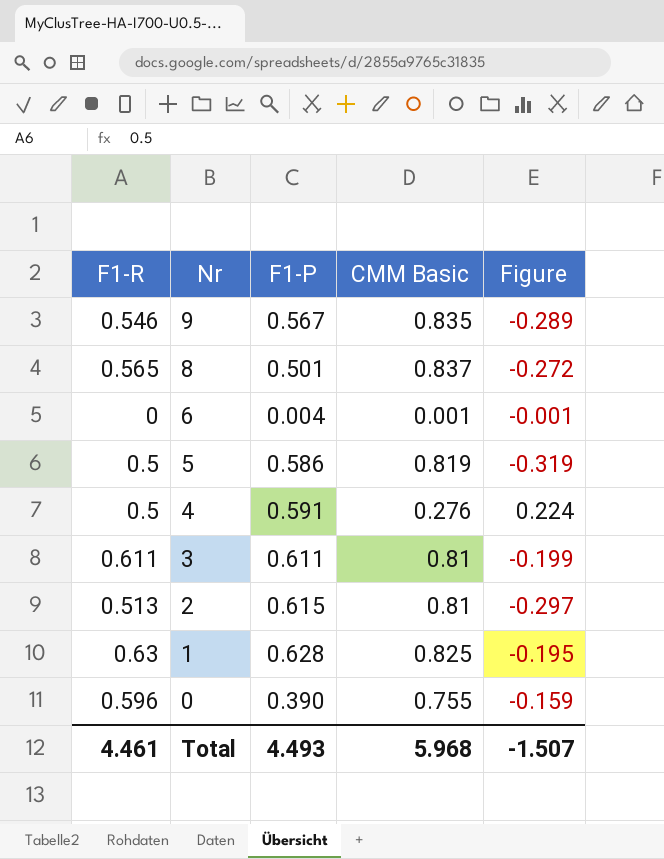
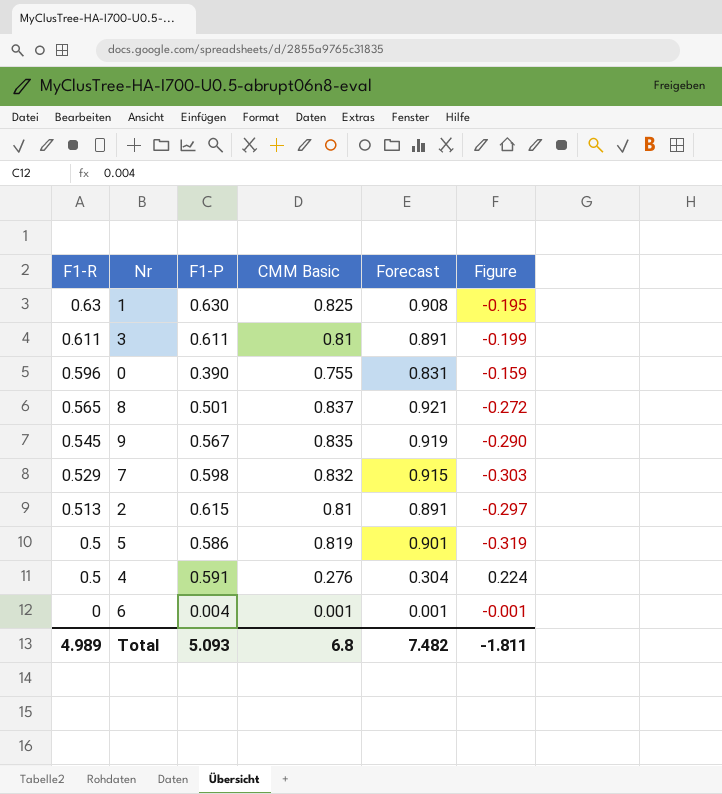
row order: Nr descending -> F1-R descending
column Forecast | formula: none -> [CMM Basic] * 1.1
1 | F1-P: 0.628 -> 0.630
9 | F1-R: 0.546 -> 0.545
9 | Figure: -0.289 -> -0.290
row 7: none -> 0.529 | 0.598 | 0.832 | 0.915 | -0.303
Total | F1-R: 4.461 -> 4.989
Total | F1-P: 4.493 -> 5.093
Total | CMM Basic: 5.968 -> 6.8
Total | Figure: -1.507 -> -1.811

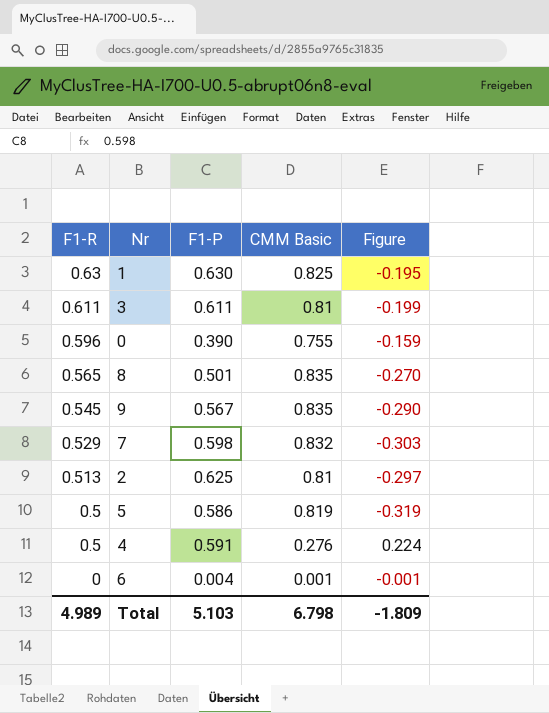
column Forecast | formula: [CMM Basic] * 1.1 -> none
8 | CMM Basic: 0.837 -> 0.835
8 | Figure: -0.272 -> -0.270
2 | F1-P: 0.615 -> 0.625
Total | F1-P: 5.093 -> 5.103
Total | CMM Basic: 6.8 -> 6.798
Total | Figure: -1.811 -> -1.809

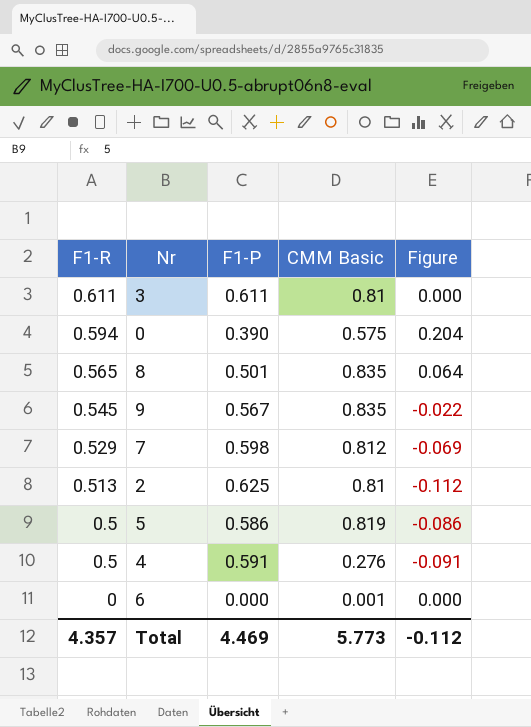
column Figure | formula: [F1-R] - [CMM Basic] -> [F1-R] - [F1-P]
row 1: 0.63 | 0.630 | 0.825 | -0.195 -> none
0 | F1-R: 0.596 -> 0.594
0 | CMM Basic: 0.755 -> 0.575
7 | CMM Basic: 0.832 -> 0.812
6 | F1-P: 0.004 -> 0.000
Total | F1-R: 4.989 -> 4.357
Total | F1-P: 5.103 -> 4.469
Total | CMM Basic: 6.798 -> 5.773
Total | Figure: -1.809 -> -0.112

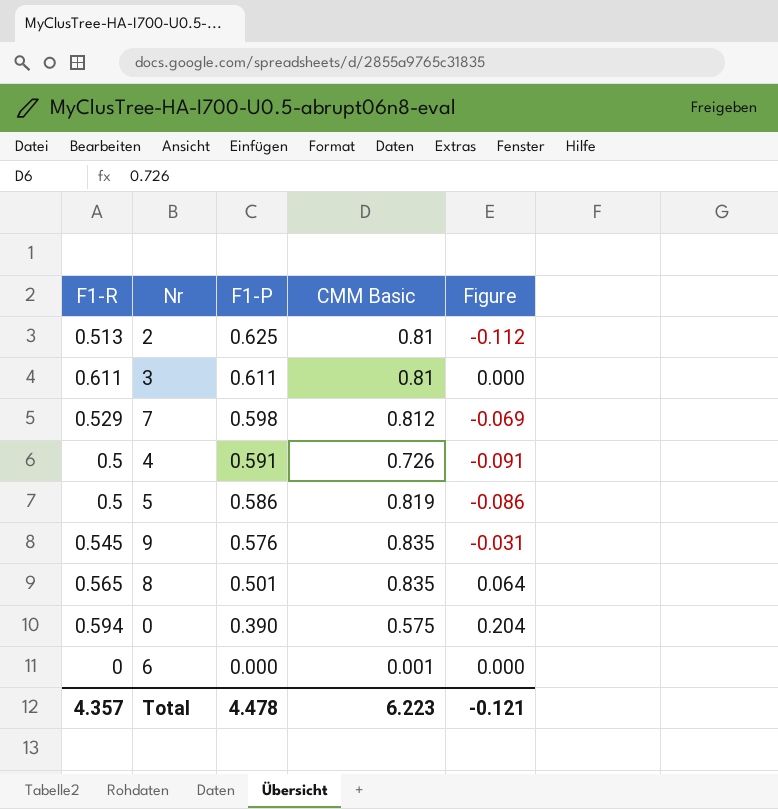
row order: F1-R descending -> F1-P descending
4 | CMM Basic: 0.276 -> 0.726
9 | F1-P: 0.567 -> 0.576
9 | Figure: -0.022 -> -0.031
Total | F1-P: 4.469 -> 4.478
Total | CMM Basic: 5.773 -> 6.223
Total | Figure: -0.112 -> -0.121

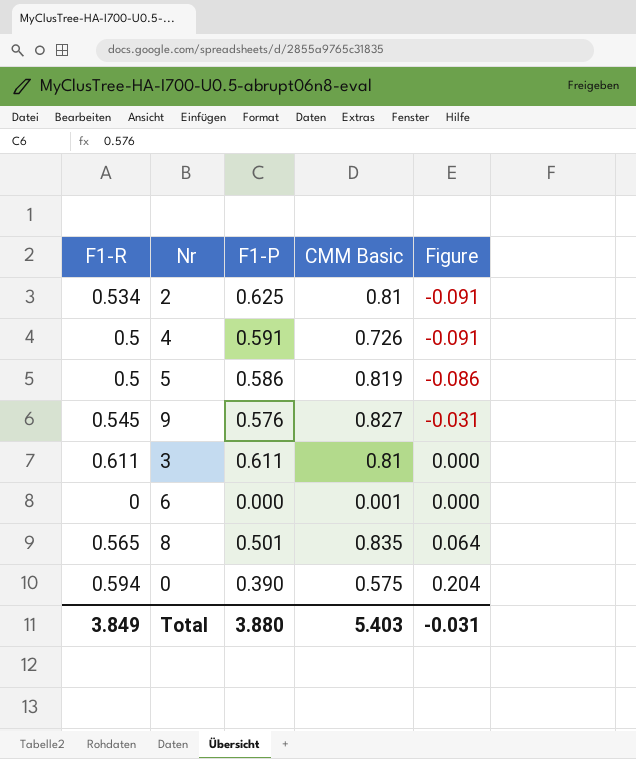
row order: F1-P descending -> Figure ascending
row 7: 0.529 | 0.598 | 0.812 | -0.069 -> none
2 | F1-R: 0.513 -> 0.534
2 | Figure: -0.112 -> -0.091
9 | CMM Basic: 0.835 -> 0.827
Total | F1-R: 4.357 -> 3.849
Total | F1-P: 4.478 -> 3.880
Total | CMM Basic: 6.223 -> 5.403
Total | Figure: -0.121 -> -0.031

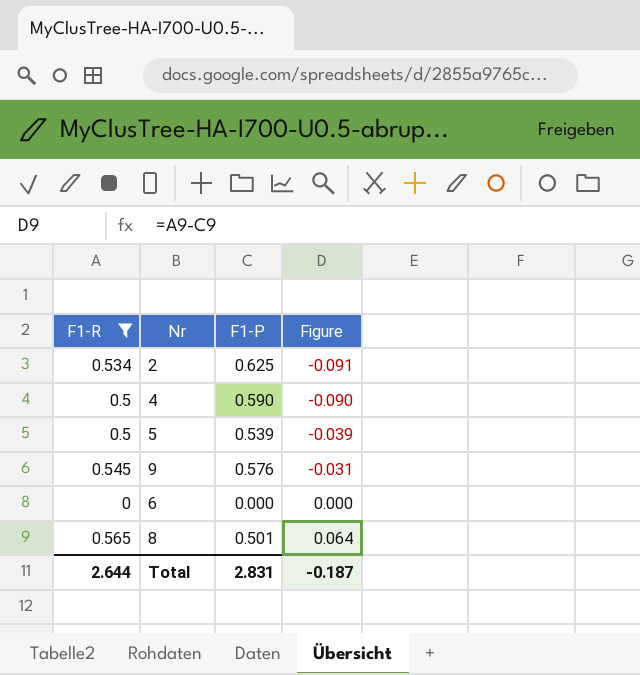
filter: none -> F1-R <= 0.565
column CMM Basic | position: 4 -> none
4 | F1-P: 0.591 -> 0.590
4 | Figure: -0.091 -> -0.090
5 | F1-P: 0.586 -> 0.539
5 | Figure: -0.086 -> -0.039
Total | F1-R: 3.849 -> 2.644
Total | F1-P: 3.880 -> 2.831
Total | Figure: -0.031 -> -0.187

